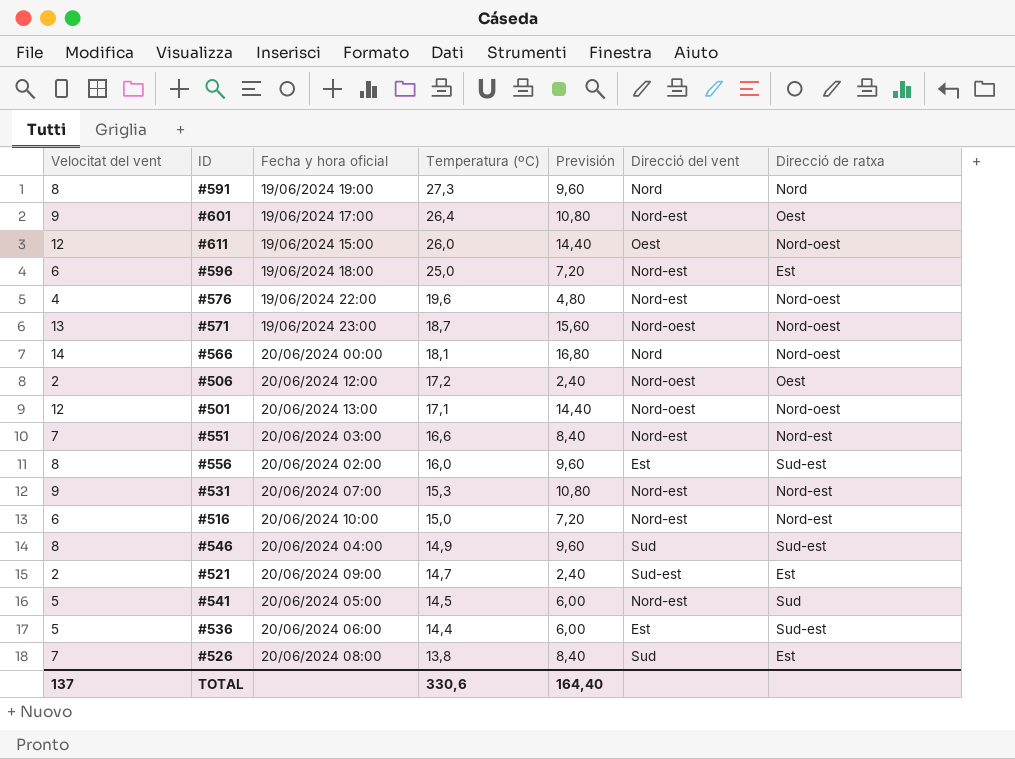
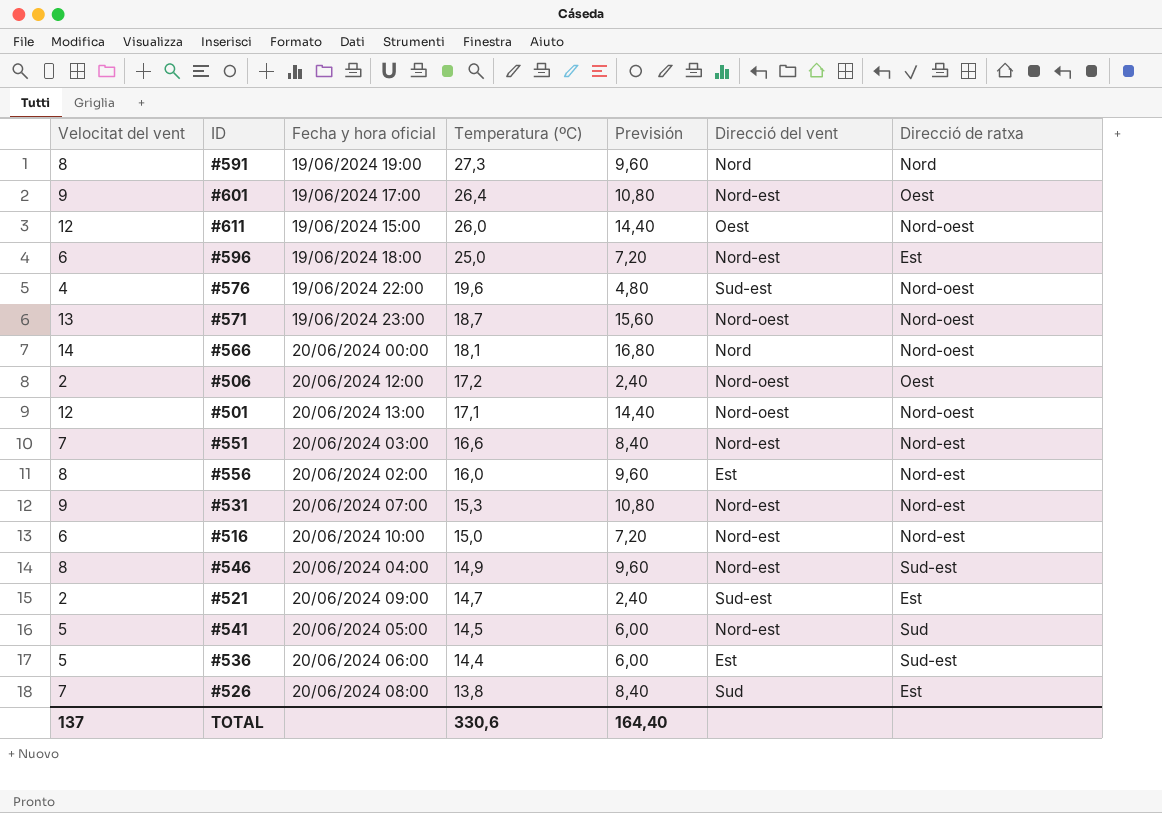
#576 | Direcció del vent: Nord-est -> Sud-est
#556 | Direcció de ratxa: Sud-est -> Nord-est
#546 | Direcció del vent: Sud -> Nord-est

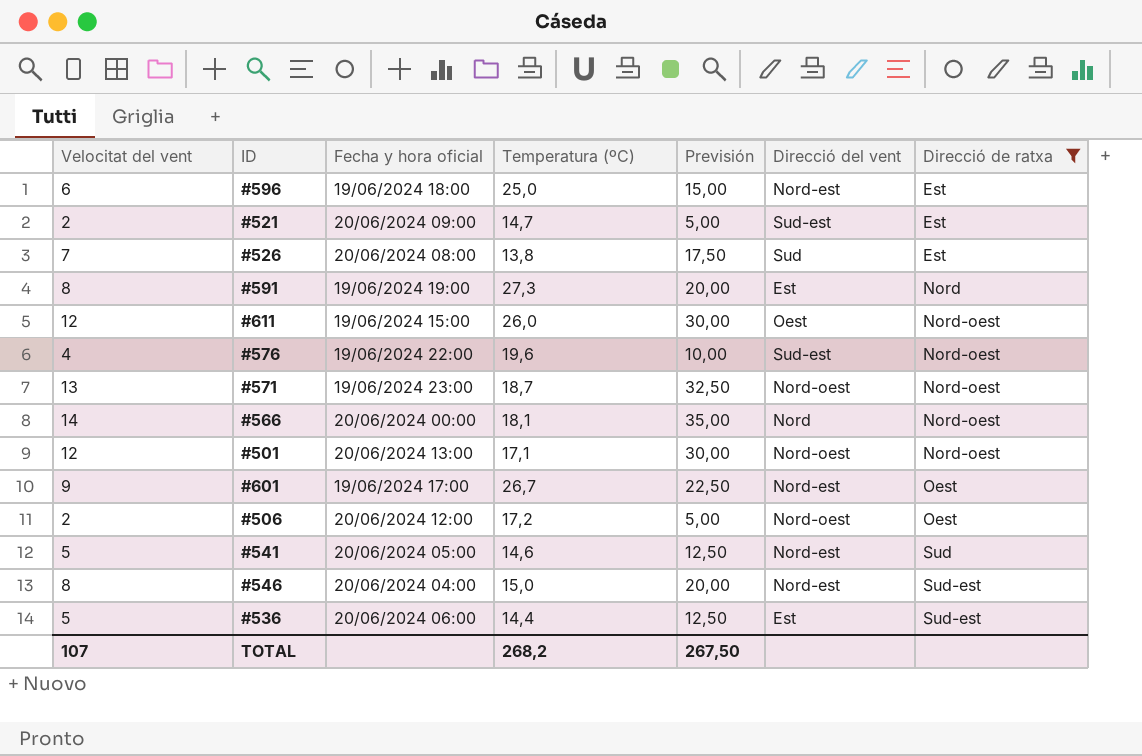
filter: none -> Direcció de ratxa != Nord-est
row order: Temperatura (ºC) descending -> Direcció de ratxa ascending
column Previsión | formula: [Velocitat del vent] * 1,2 -> [Velocitat del vent] * 2,5
#591 | Direcció del vent: Nord -> Est
#601 | Temperatura (ºC): 26,4 -> 26,7
#541 | Temperatura (ºC): 14,5 -> 14,6
#546 | Temperatura (ºC): 14,9 -> 15,0
TOTAL | Velocitat del vent: 137 -> 107
TOTAL | Temperatura (ºC): 330,6 -> 268,2
TOTAL | Previsión: 164,40 -> 267,50

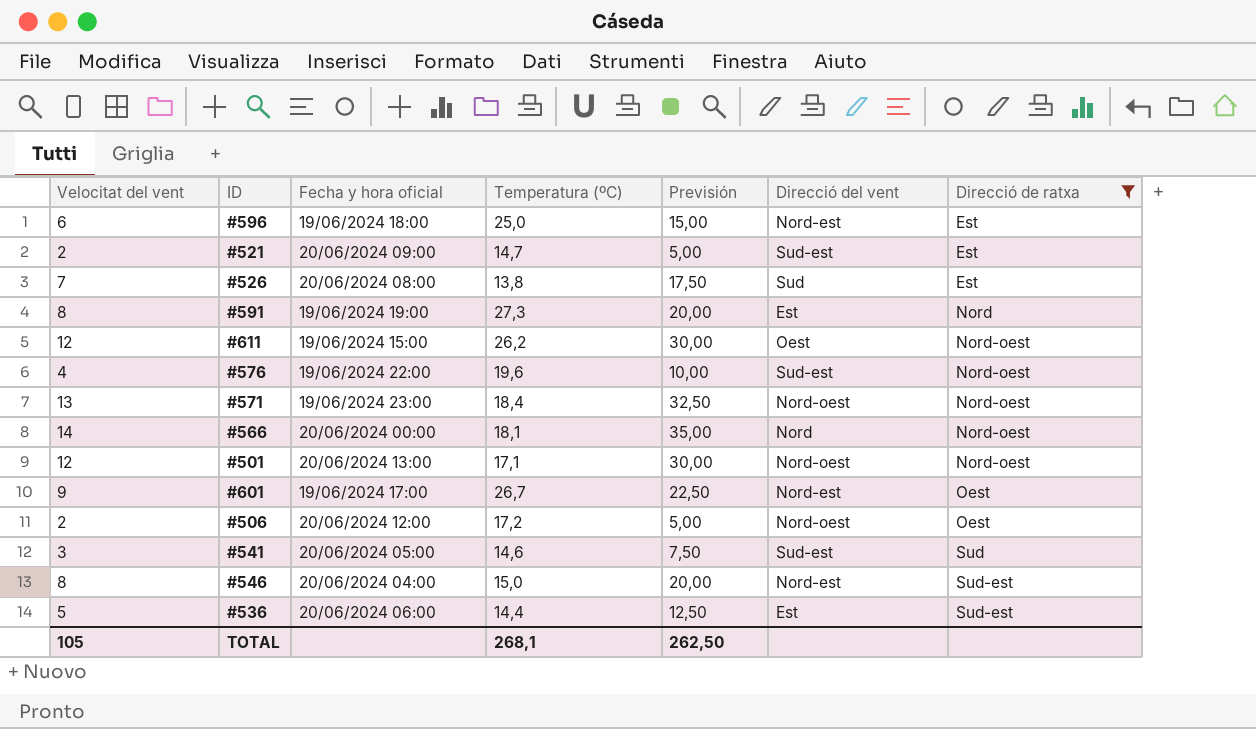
#611 | Temperatura (ºC): 26,0 -> 26,2
#571 | Temperatura (ºC): 18,7 -> 18,4
#541 | Velocitat del vent: 5 -> 3
#541 | Previsión: 12,50 -> 7,50
#541 | Direcció del vent: Nord-est -> Sud-est
TOTAL | Velocitat del vent: 107 -> 105
TOTAL | Temperatura (ºC): 268,2 -> 268,1
TOTAL | Previsión: 267,50 -> 262,50

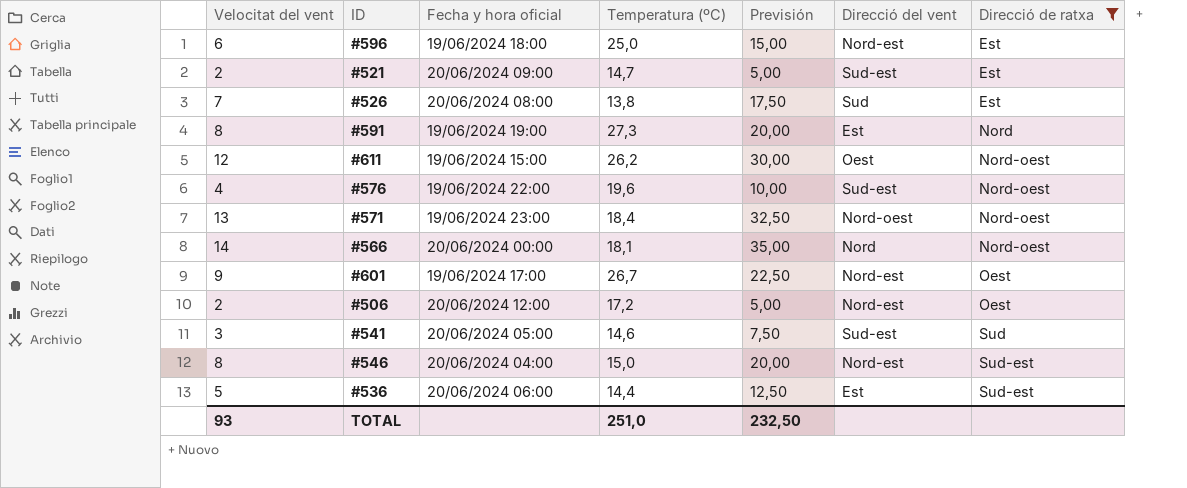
row #501: 12 | 20/06/2024 13:00 | 17,1 | 30,00 | Nord-oest | Nord-oest -> none
#506 | Direcció del vent: Nord-oest -> Nord-est
TOTAL | Velocitat del vent: 105 -> 93
TOTAL | Temperatura (ºC): 268,1 -> 251,0
TOTAL | Previsión: 262,50 -> 232,50

